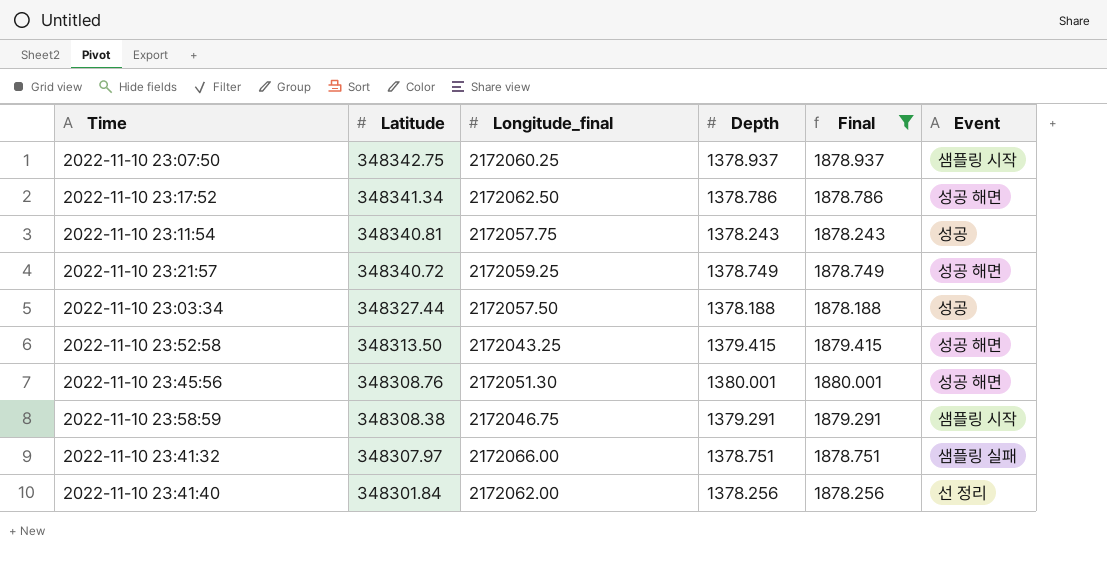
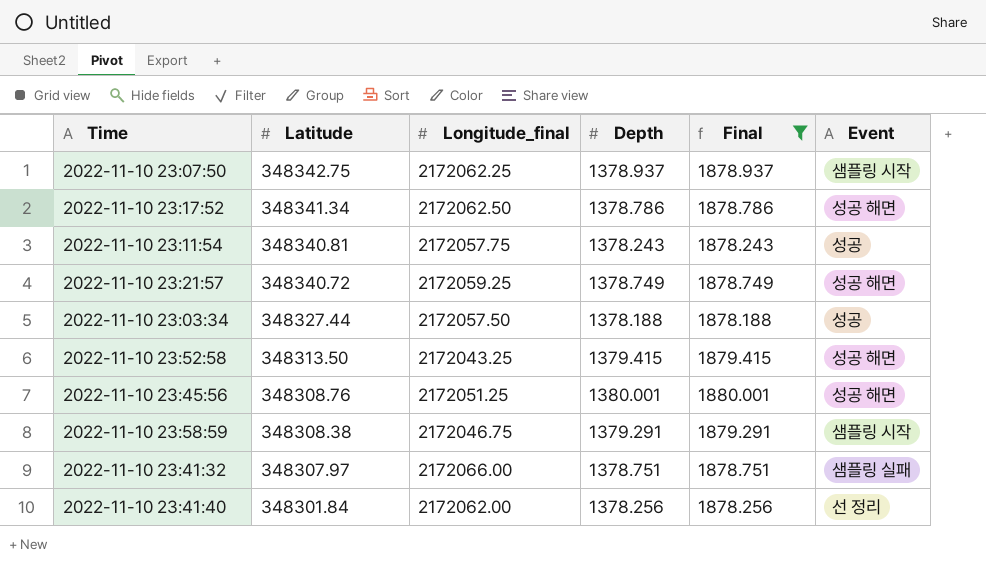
2022-11-10 23:07:50 | Longitude_final: 2172060.25 -> 2172062.25
2022-11-10 23:45:56 | Longitude_final: 2172051.30 -> 2172051.25

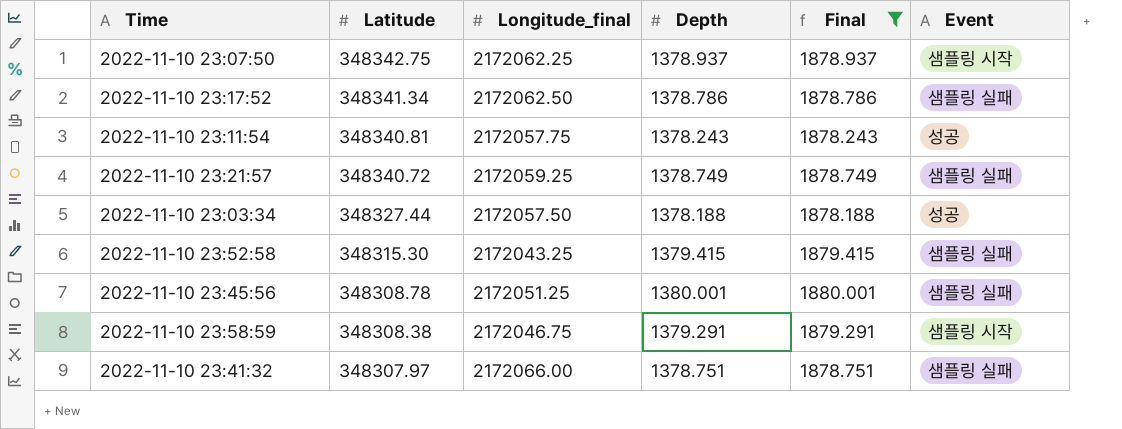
row 2022-11-10 23:41:40: 348301.84 | 2172062.00 | 1378.256 | 1878.256 | 선 정리 -> none
2022-11-10 23:17:52 | Event: 성공 해면 -> 샘플링 실패
2022-11-10 23:21:57 | Event: 성공 해면 -> 샘플링 실패
2022-11-10 23:52:58 | Latitude: 348313.50 -> 348315.30
2022-11-10 23:52:58 | Event: 성공 해면 -> 샘플링 실패
2022-11-10 23:45:56 | Latitude: 348308.76 -> 348308.78
2022-11-10 23:45:56 | Event: 성공 해면 -> 샘플링 실패

